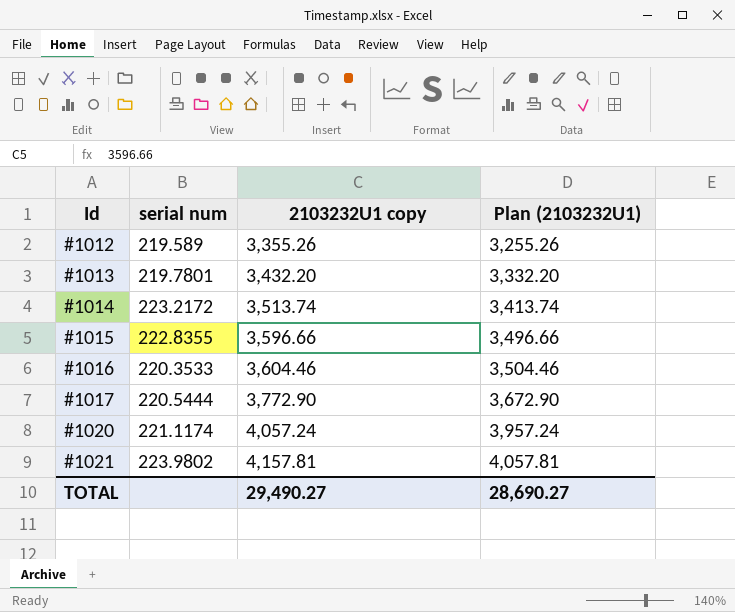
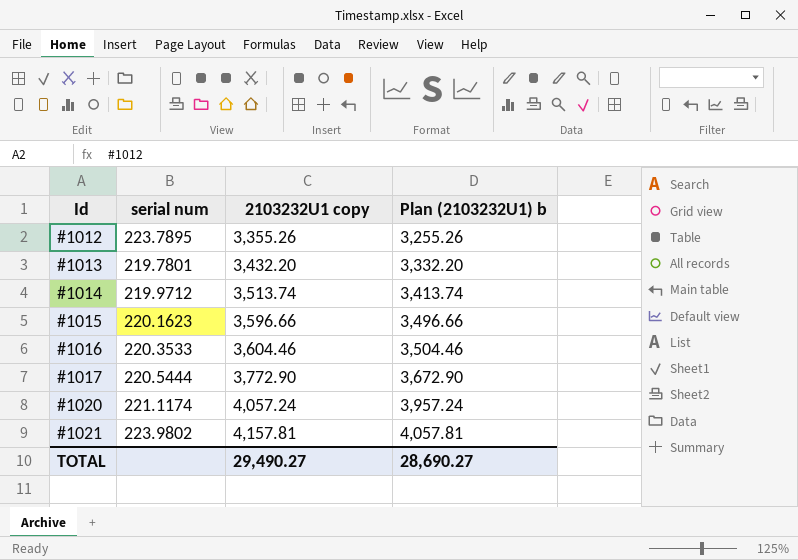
column name: Plan (2103232U1) -> Plan (2103232U1) b
#1012 | serial num: 219.589 -> 223.7895
#1014 | serial num: 223.2172 -> 219.9712
#1015 | serial num: 222.8355 -> 220.1623

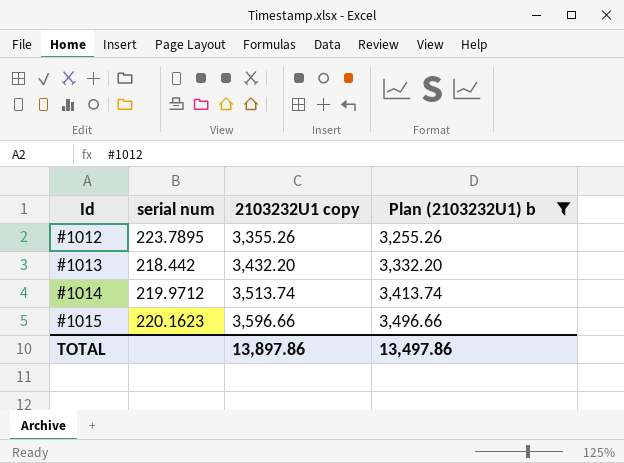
filter: none -> Plan (2103232U1) b <= 3,496.66
#1013 | serial num: 219.7801 -> 218.442
TOTAL | 2103232U1 copy: 29,490.27 -> 13,897.86
TOTAL | Plan (2103232U1) b: 28,690.27 -> 13,497.86

